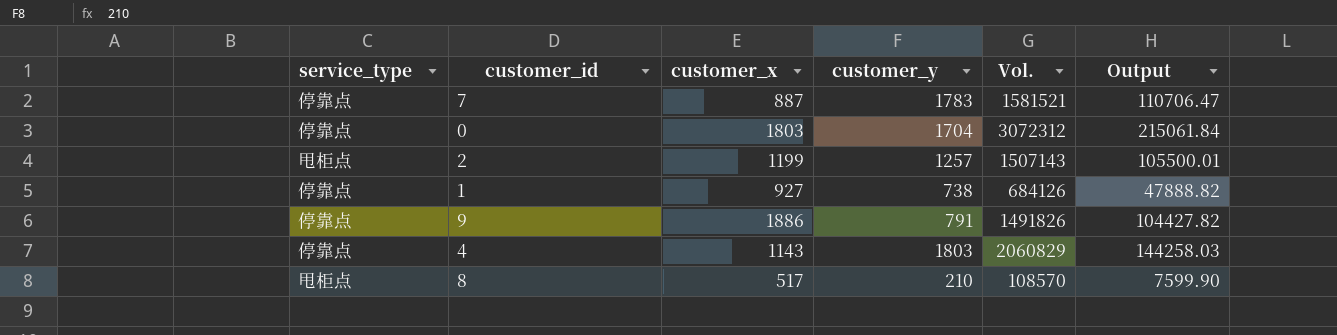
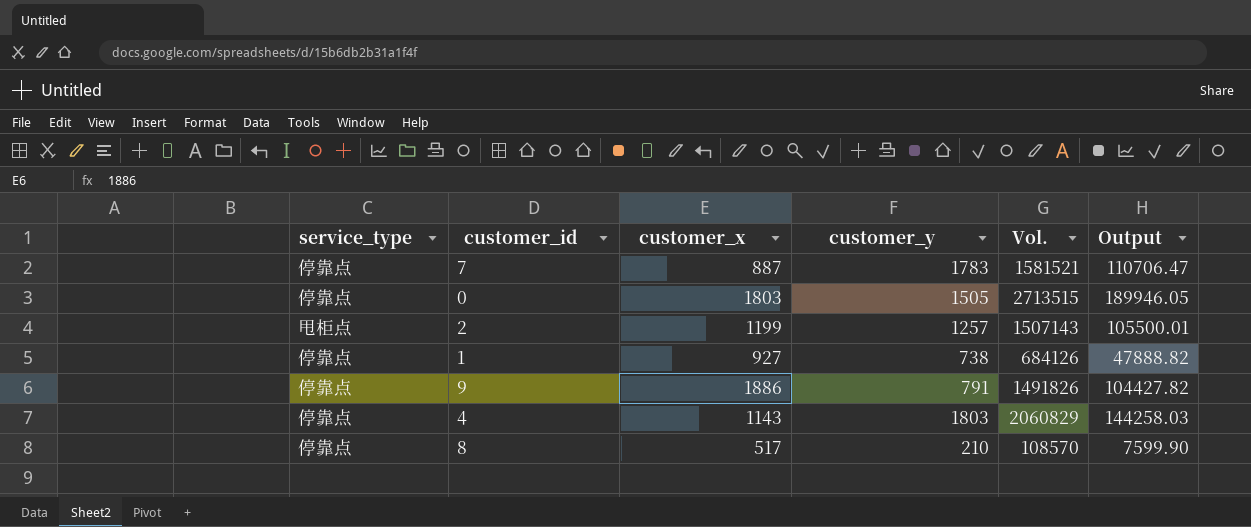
0 | customer_y: 1704 -> 1505
0 | Vol.: 3072312 -> 2713515
0 | Output: 215061.84 -> 189946.05
8 | service_type: 甩柜点 -> 停靠点

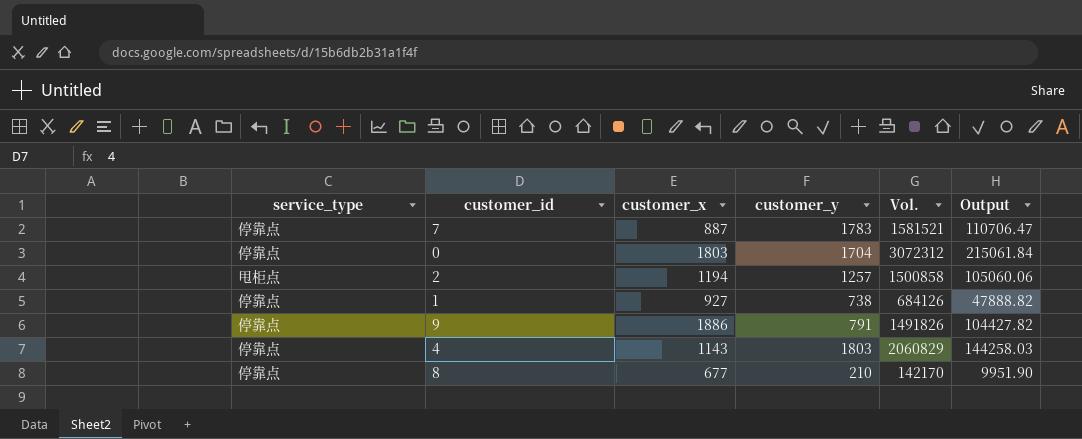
0 | customer_y: 1505 -> 1704
0 | Vol.: 2713515 -> 3072312
0 | Output: 189946.05 -> 215061.84
2 | customer_x: 1199 -> 1194
2 | Vol.: 1507143 -> 1500858
2 | Output: 105500.01 -> 105060.06
8 | customer_x: 517 -> 677
8 | Vol.: 108570 -> 142170
8 | Output: 7599.90 -> 9951.90

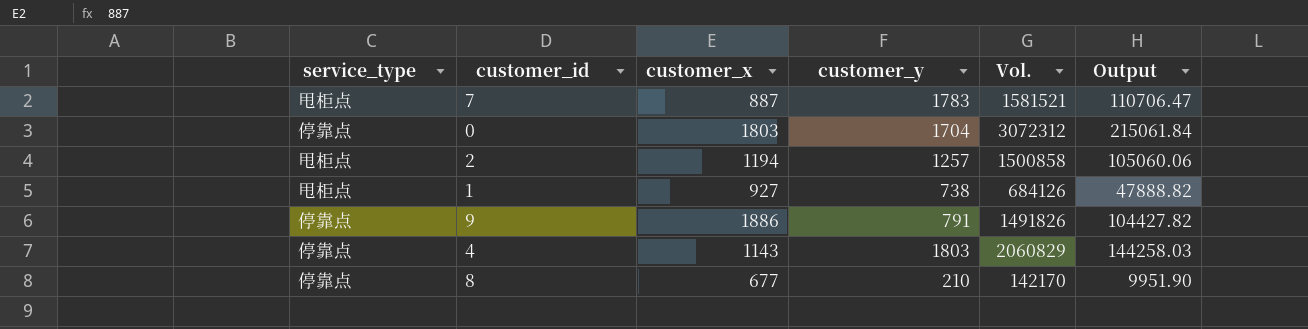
7 | service_type: 停靠点 -> 甩柜点
1 | service_type: 停靠点 -> 甩柜点

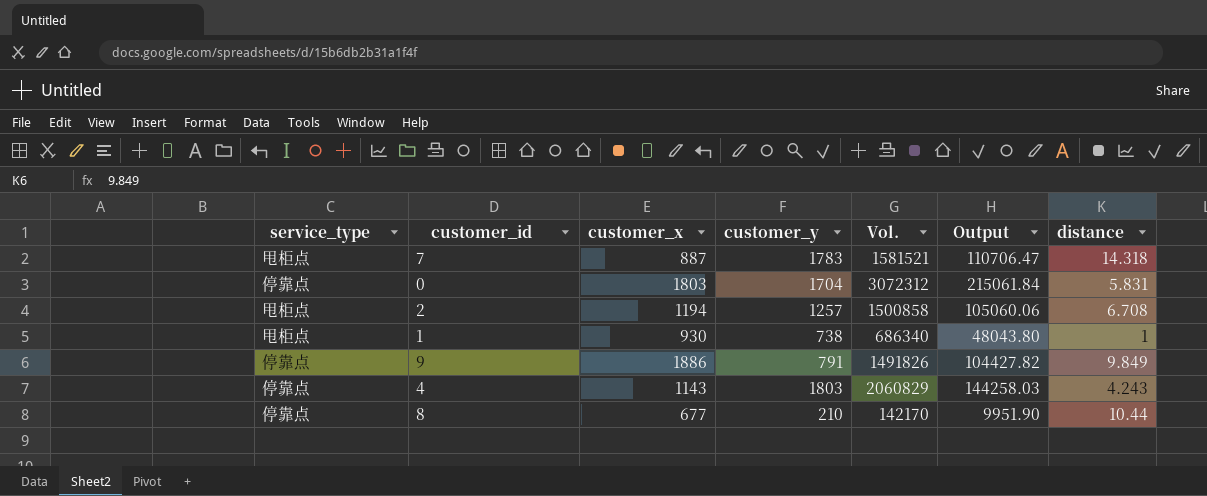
column distance | position: none -> 7
1 | customer_x: 927 -> 930
1 | Vol.: 684126 -> 686340
1 | Output: 47888.82 -> 48043.80

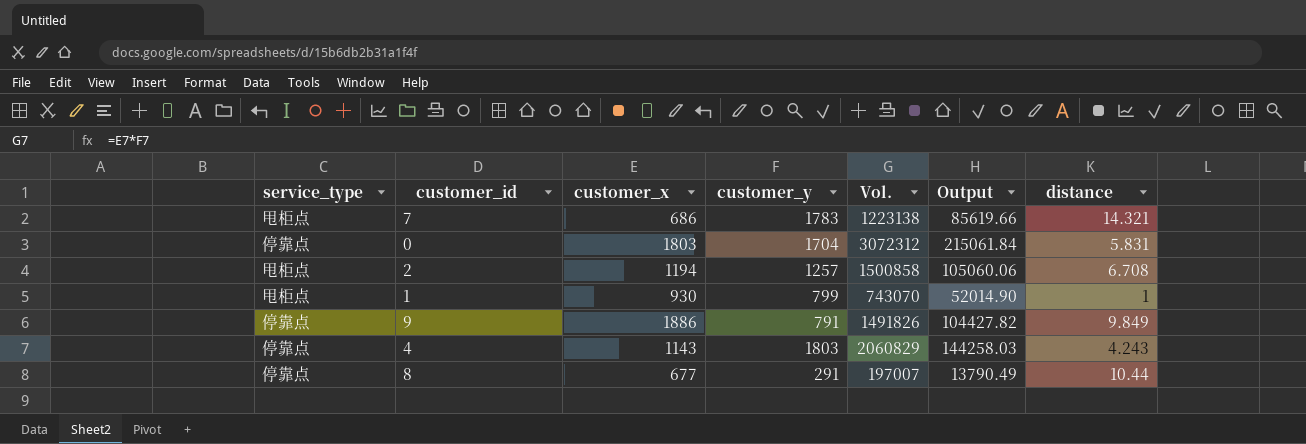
7 | customer_x: 887 -> 686
7 | Vol.: 1581521 -> 1223138
7 | Output: 110706.47 -> 85619.66
7 | distance: 14.318 -> 14.321
1 | customer_y: 738 -> 799
1 | Vol.: 686340 -> 743070
1 | Output: 48043.80 -> 52014.90
8 | customer_y: 210 -> 291
8 | Vol.: 142170 -> 197007
8 | Output: 9951.90 -> 13790.49

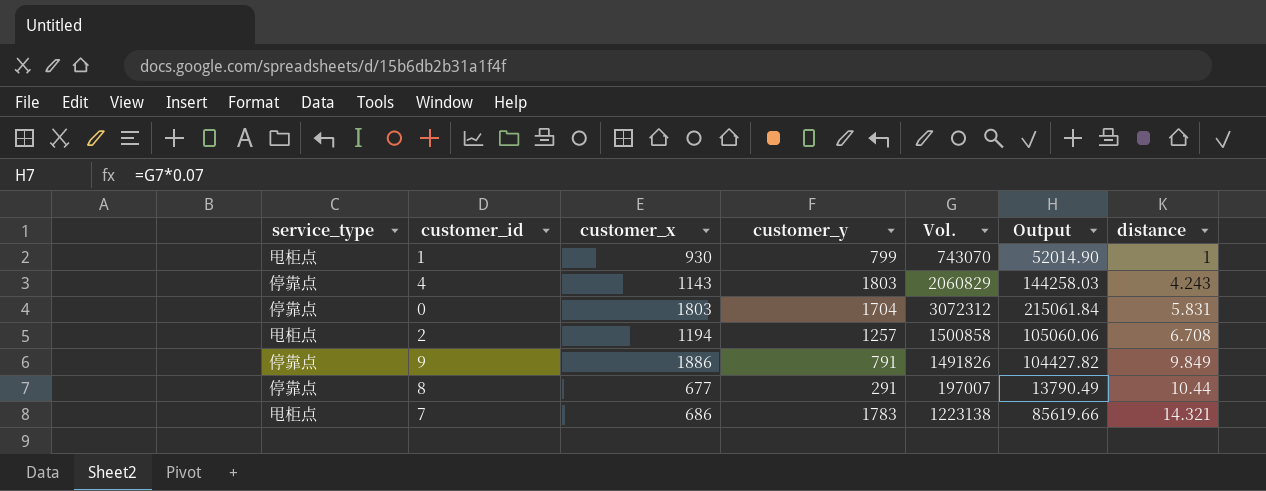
row order: none -> distance ascending

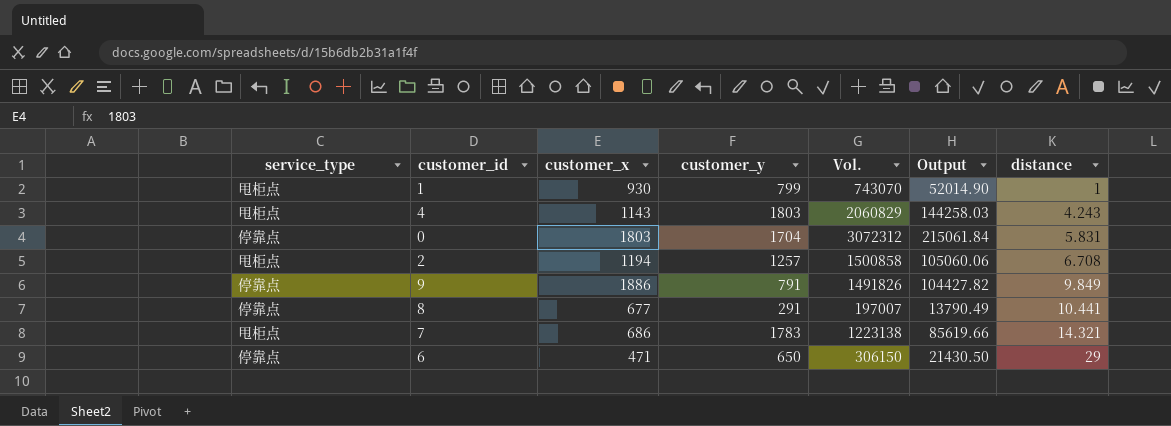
4 | service_type: 停靠点 -> 甩柜点
8 | distance: 10.44 -> 10.441
row 6: none -> 停靠点 | 471 | 650 | 306150 | 21430.50 | 29

